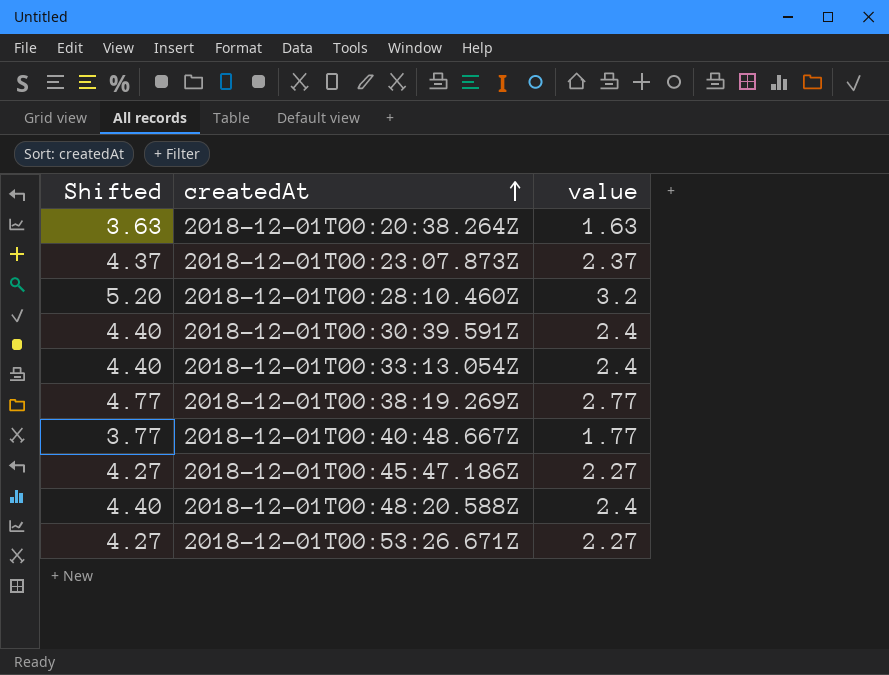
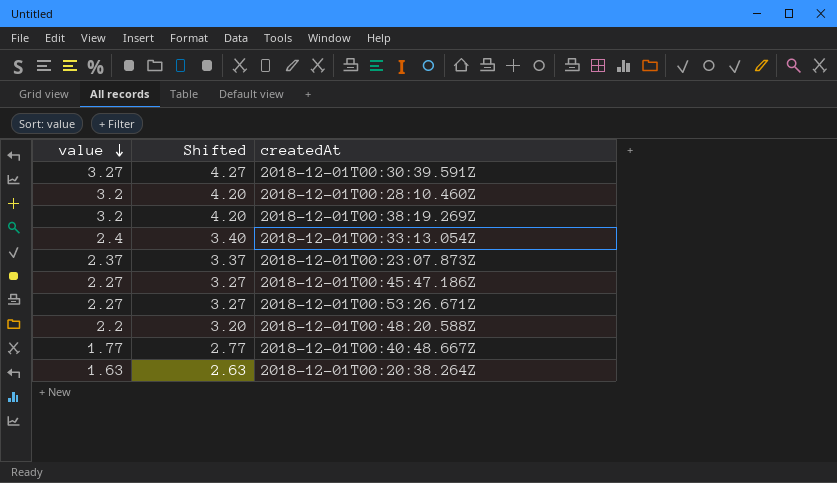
row order: createdAt ascending -> value descending
column value | position: 3 -> 1
column Shifted | formula: [value] + 2 -> [value] + 1
2018-12-01T00:30:39.591Z | value: 2.4 -> 3.27
2018-12-01T00:38:19.269Z | value: 2.77 -> 3.2
2018-12-01T00:48:20.588Z | value: 2.4 -> 2.2

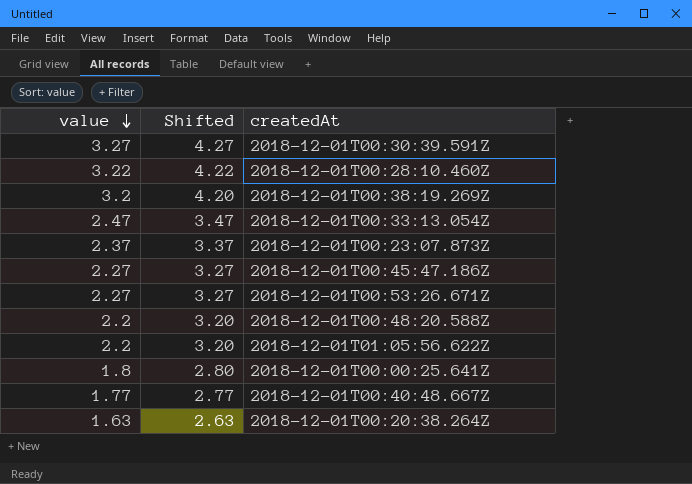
2018-12-01T00:28:10.460Z | value: 3.2 -> 3.22
2018-12-01T00:28:10.460Z | Shifted: 4.20 -> 4.22
2018-12-01T00:33:13.054Z | value: 2.4 -> 2.47
2018-12-01T00:33:13.054Z | Shifted: 3.40 -> 3.47
row 2018-12-01T01:05:56.622Z: none -> 2.2 | 3.20
row 2018-12-01T00:00:25.641Z: none -> 1.8 | 2.80

